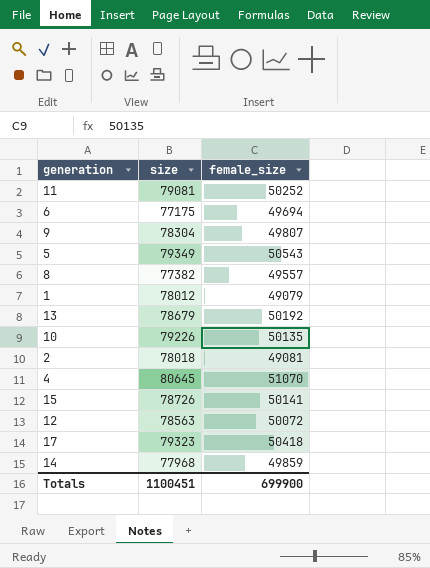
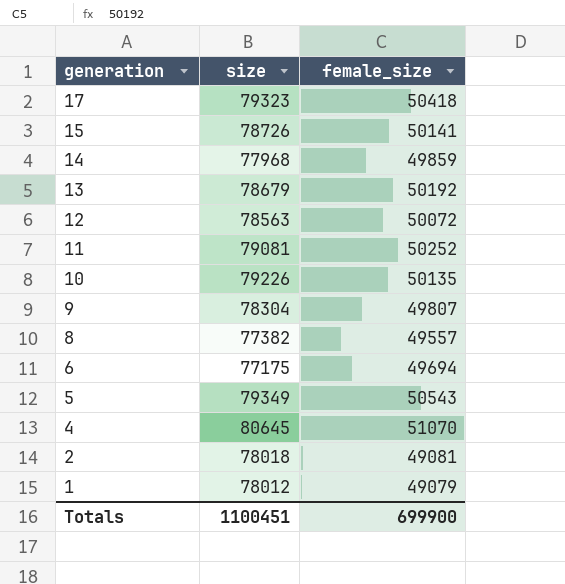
row order: none -> generation descending

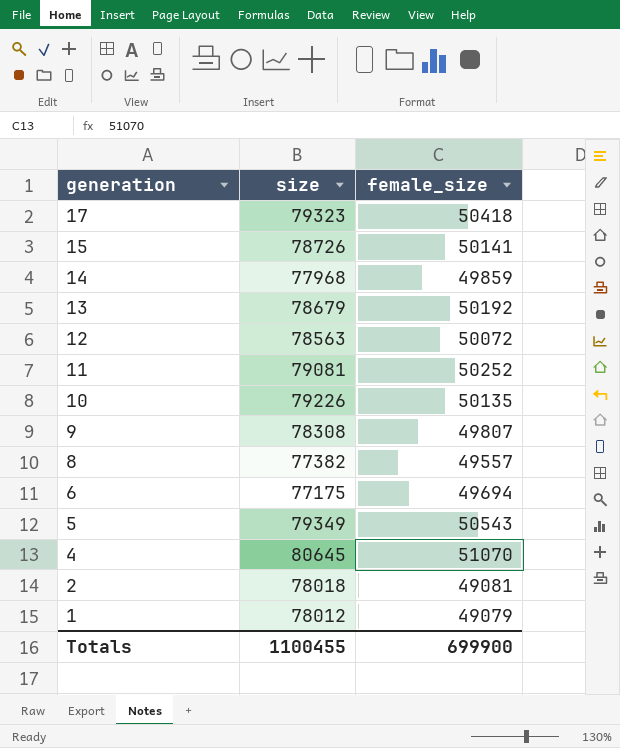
9 | size: 78304 -> 78308
Totals | size: 1100451 -> 1100455

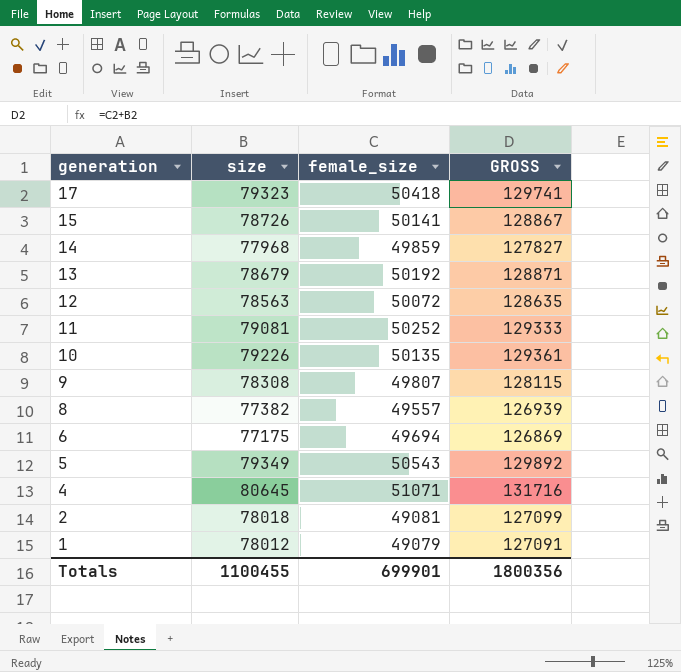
column GROSS | formula: none -> [size] + [female_size]
4 | female_size: 51070 -> 51071
Totals | female_size: 699900 -> 699901

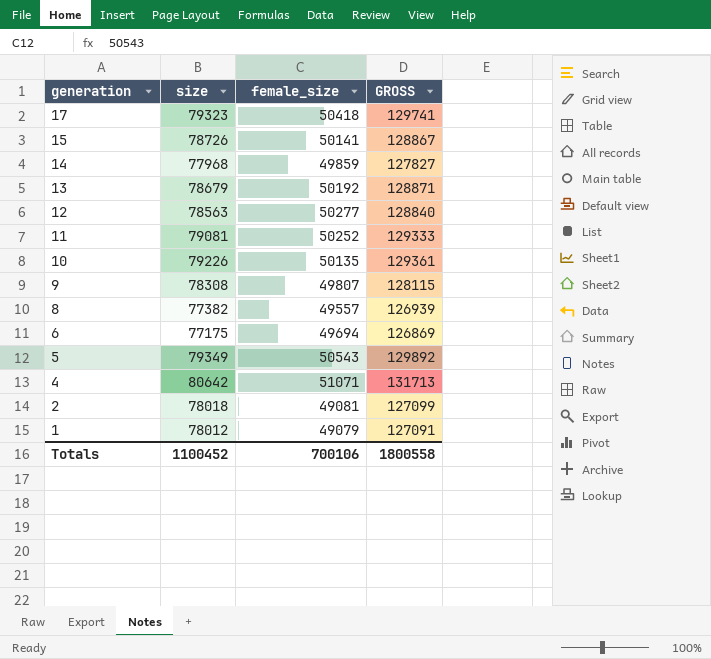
12 | female_size: 50072 -> 50277
12 | GROSS: 128635 -> 128840
4 | size: 80645 -> 80642
4 | GROSS: 131716 -> 131713
Totals | size: 1100455 -> 1100452
Totals | female_size: 699901 -> 700106
Totals | GROSS: 1800356 -> 1800558

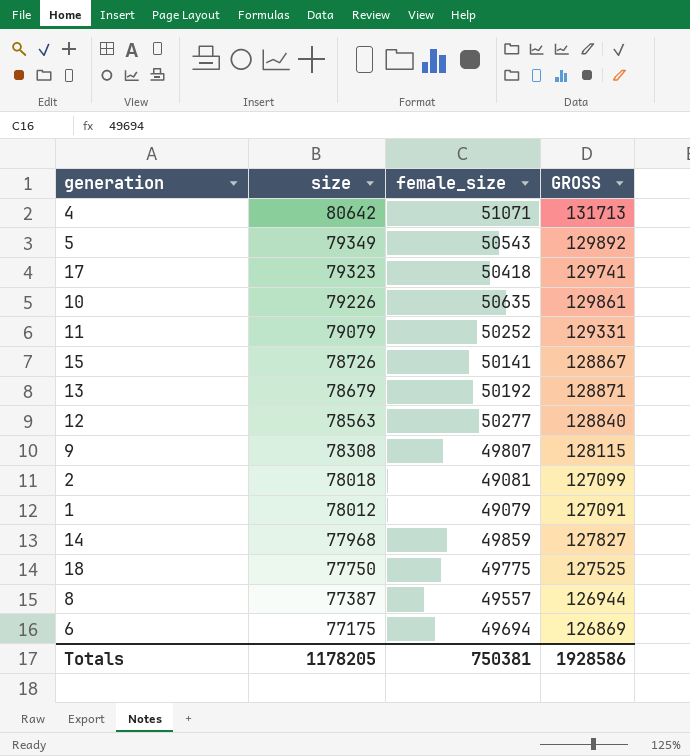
row order: generation descending -> size descending
10 | female_size: 50135 -> 50635
10 | GROSS: 129361 -> 129861
11 | size: 79081 -> 79079
11 | GROSS: 129333 -> 129331
row 18: none -> 77750 | 49775 | 127525
8 | size: 77382 -> 77387
8 | GROSS: 126939 -> 126944
Totals | size: 1100452 -> 1178205
Totals | female_size: 700106 -> 750381
Totals | GROSS: 1800558 -> 1928586

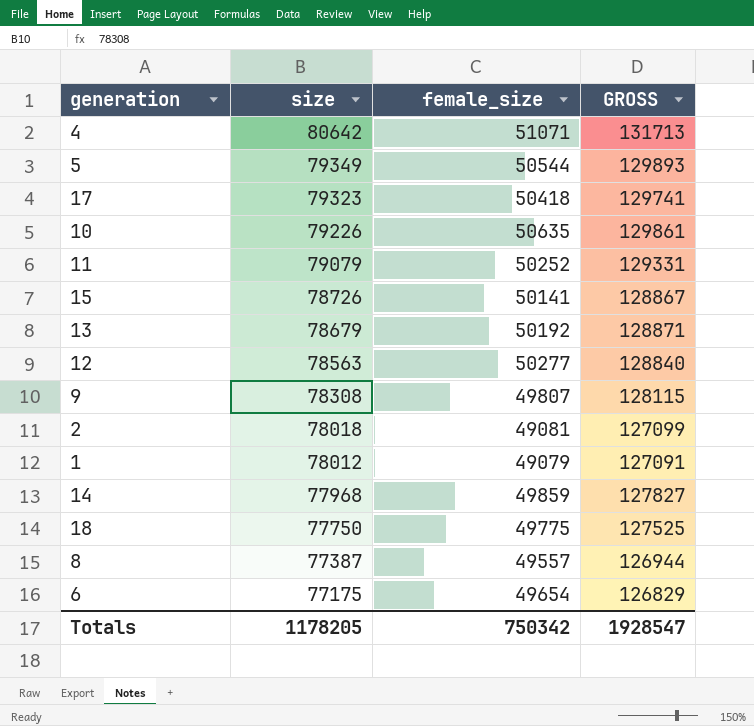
5 | female_size: 50543 -> 50544
5 | GROSS: 129892 -> 129893
6 | female_size: 49694 -> 49654
6 | GROSS: 126869 -> 126829
Totals | female_size: 750381 -> 750342
Totals | GROSS: 1928586 -> 1928547

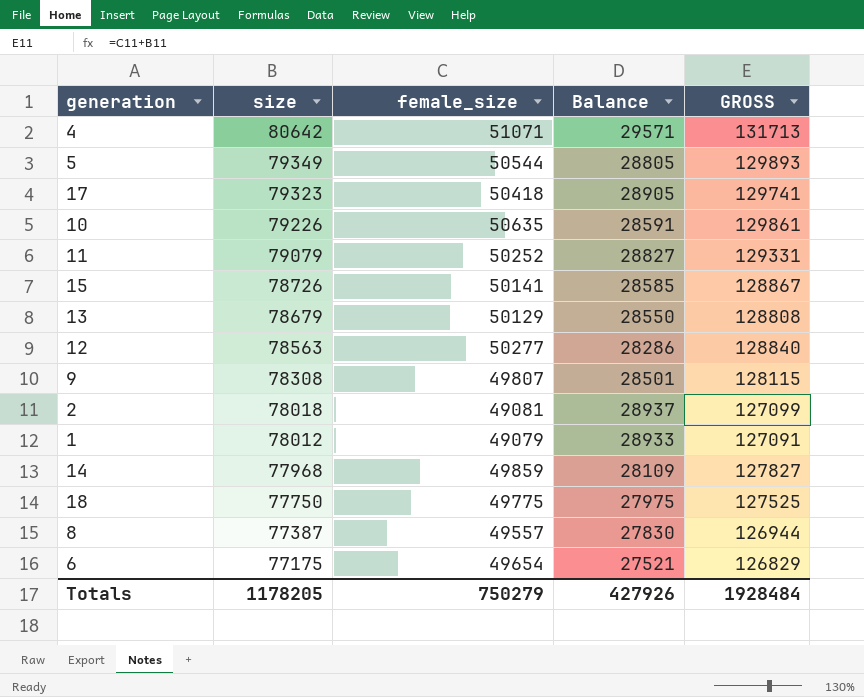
column Balance | formula: none -> [size] - [female_size]
13 | female_size: 50192 -> 50129
13 | GROSS: 128871 -> 128808
Totals | female_size: 750342 -> 750279
Totals | GROSS: 1928547 -> 1928484

